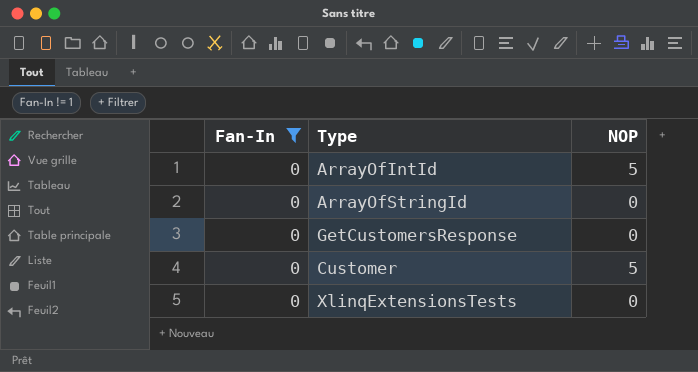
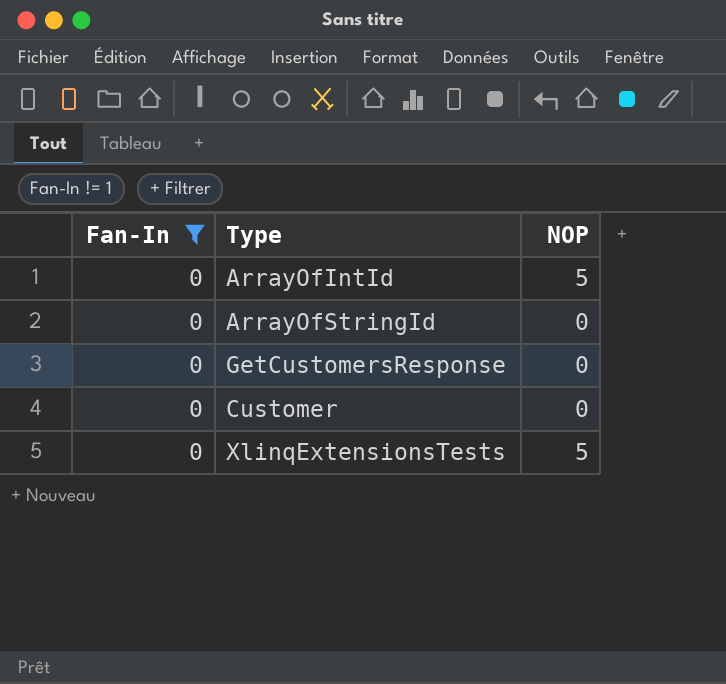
Customer | NOP: 5 -> 0
XlinqExtensionsTests | NOP: 0 -> 5

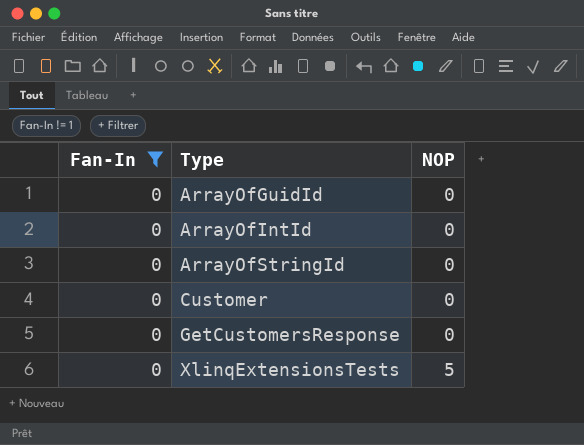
row order: none -> Type ascending
row ArrayOfGuidId: none -> 0 | 0
ArrayOfIntId | NOP: 5 -> 0

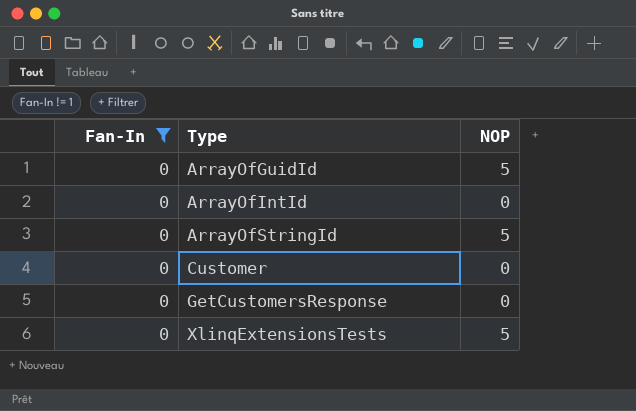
ArrayOfGuidId | NOP: 0 -> 5
ArrayOfStringId | NOP: 0 -> 5

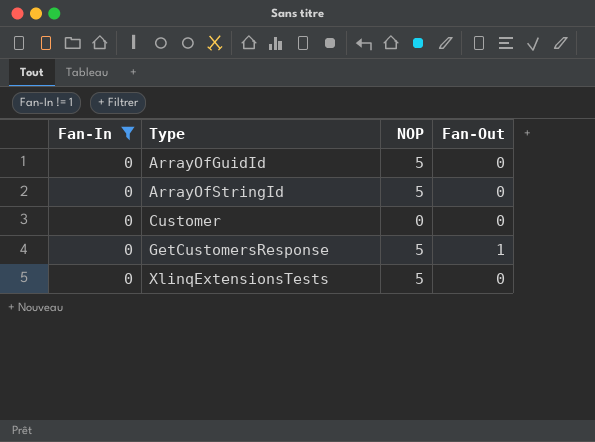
column Fan-Out | position: none -> 4
row ArrayOfIntId: 0 | 0 -> none
GetCustomersResponse | NOP: 0 -> 5

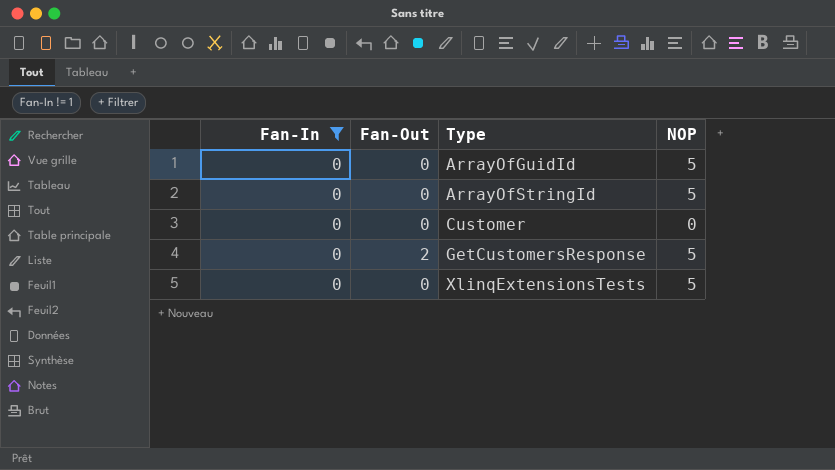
column Fan-Out | position: 4 -> 2
GetCustomersResponse | Fan-Out: 1 -> 2

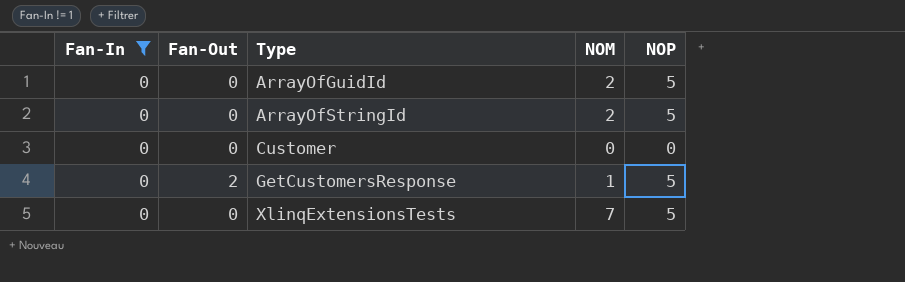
column NOM | position: none -> 4

